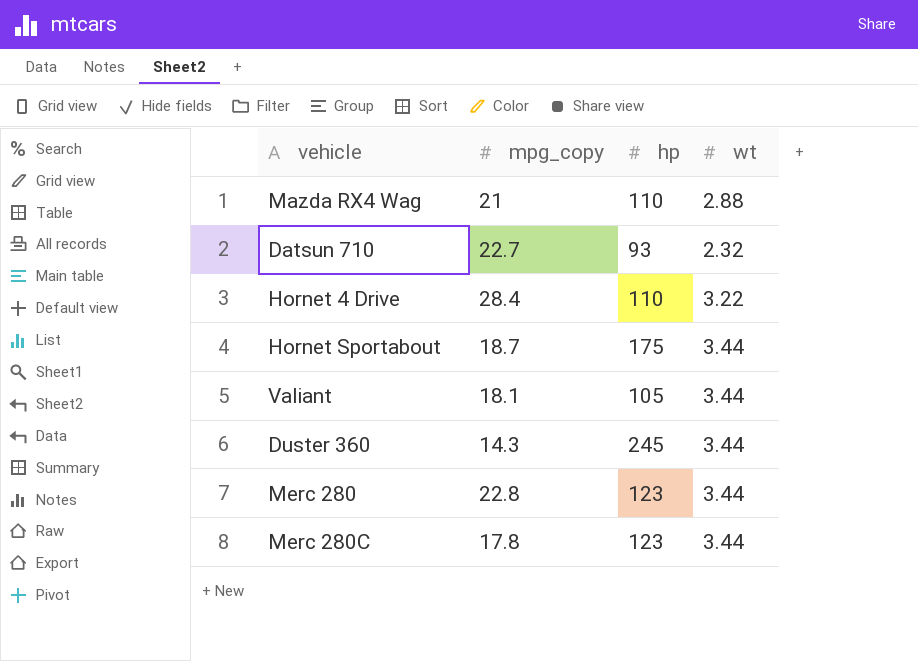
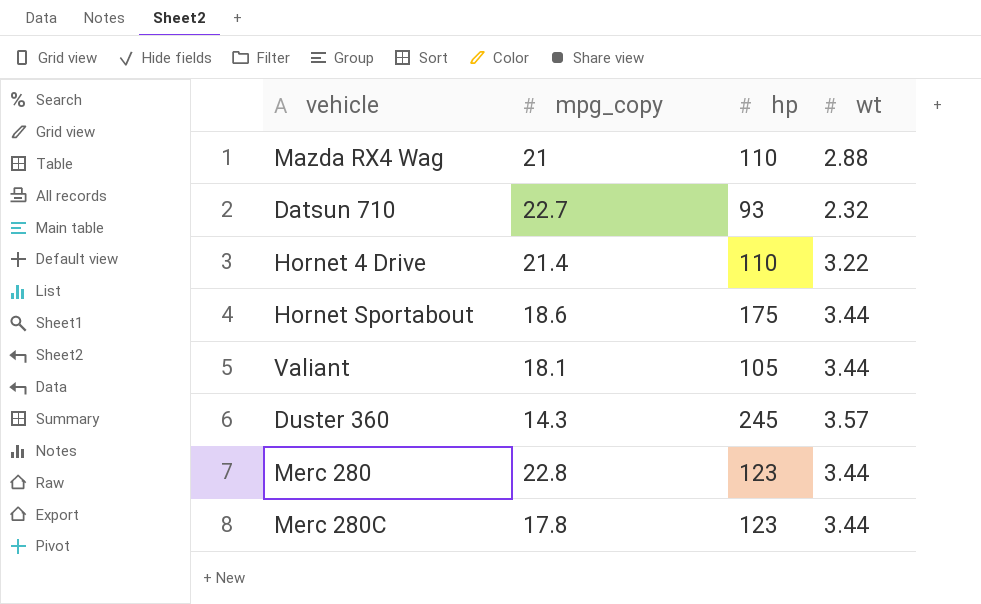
Hornet 4 Drive | mpg_copy: 28.4 -> 21.4
Hornet Sportabout | mpg_copy: 18.7 -> 18.6
Duster 360 | wt: 3.44 -> 3.57

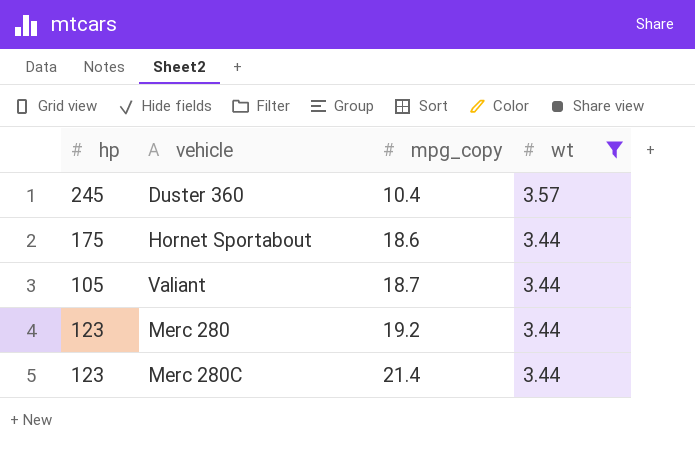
filter: none -> wt >= 3.44
row order: none -> mpg_copy ascending
column hp | position: 3 -> 1
Duster 360 | mpg_copy: 14.3 -> 10.4
Valiant | mpg_copy: 18.1 -> 18.7
Merc 280 | mpg_copy: 22.8 -> 19.2
Merc 280C | mpg_copy: 17.8 -> 21.4

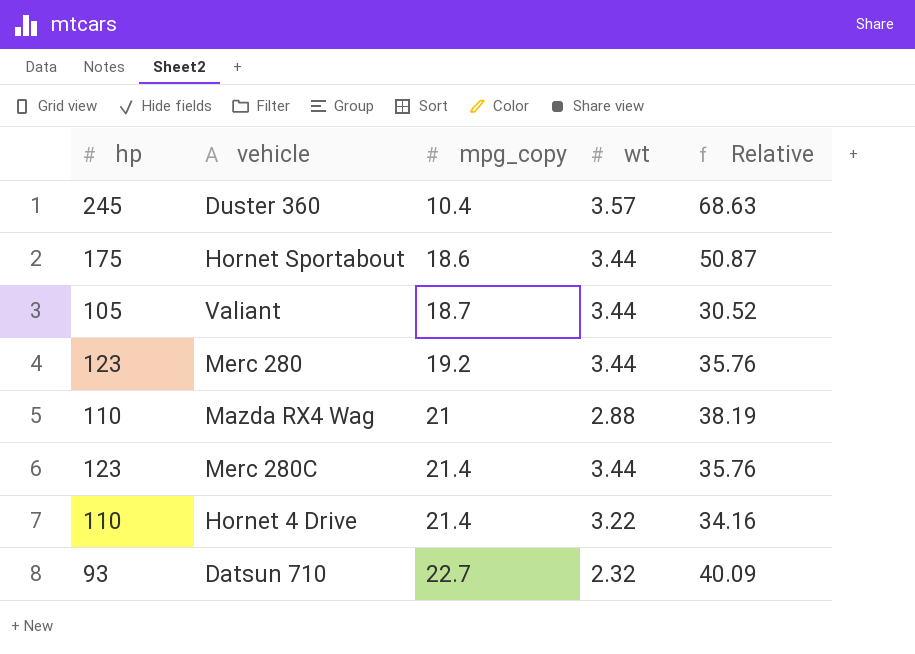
filter: wt >= 3.44 -> none
column Relative | formula: none -> [hp] / [wt]

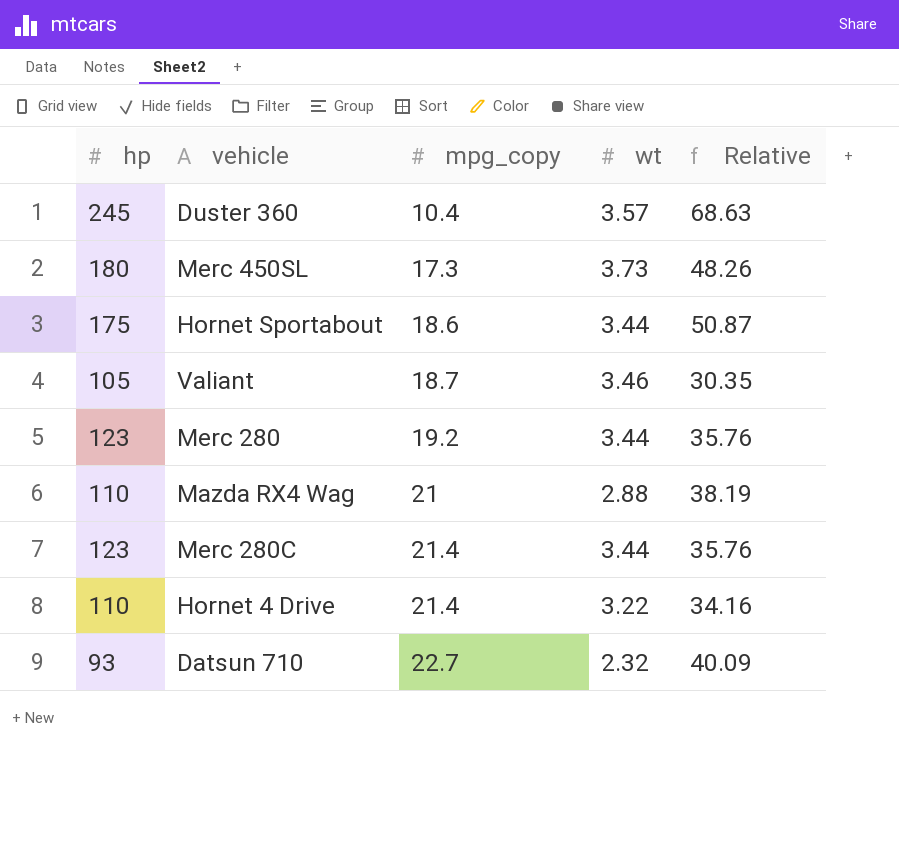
row Merc 450SL: none -> 180 | 17.3 | 3.73 | 48.26
Valiant | wt: 3.44 -> 3.46
Valiant | Relative: 30.52 -> 30.35

